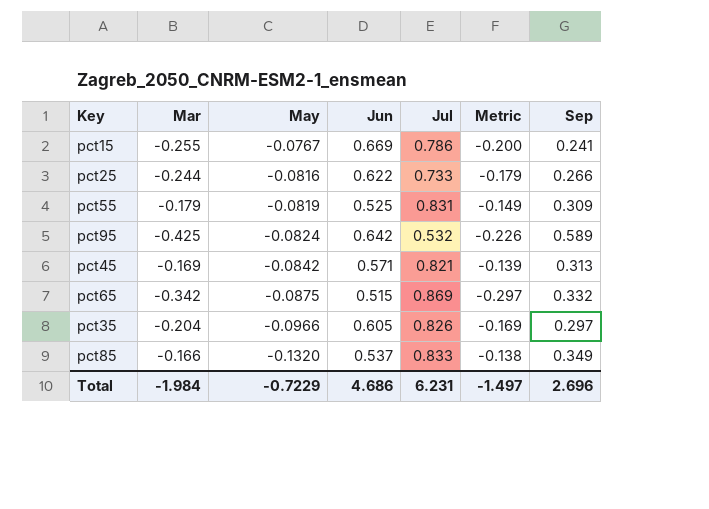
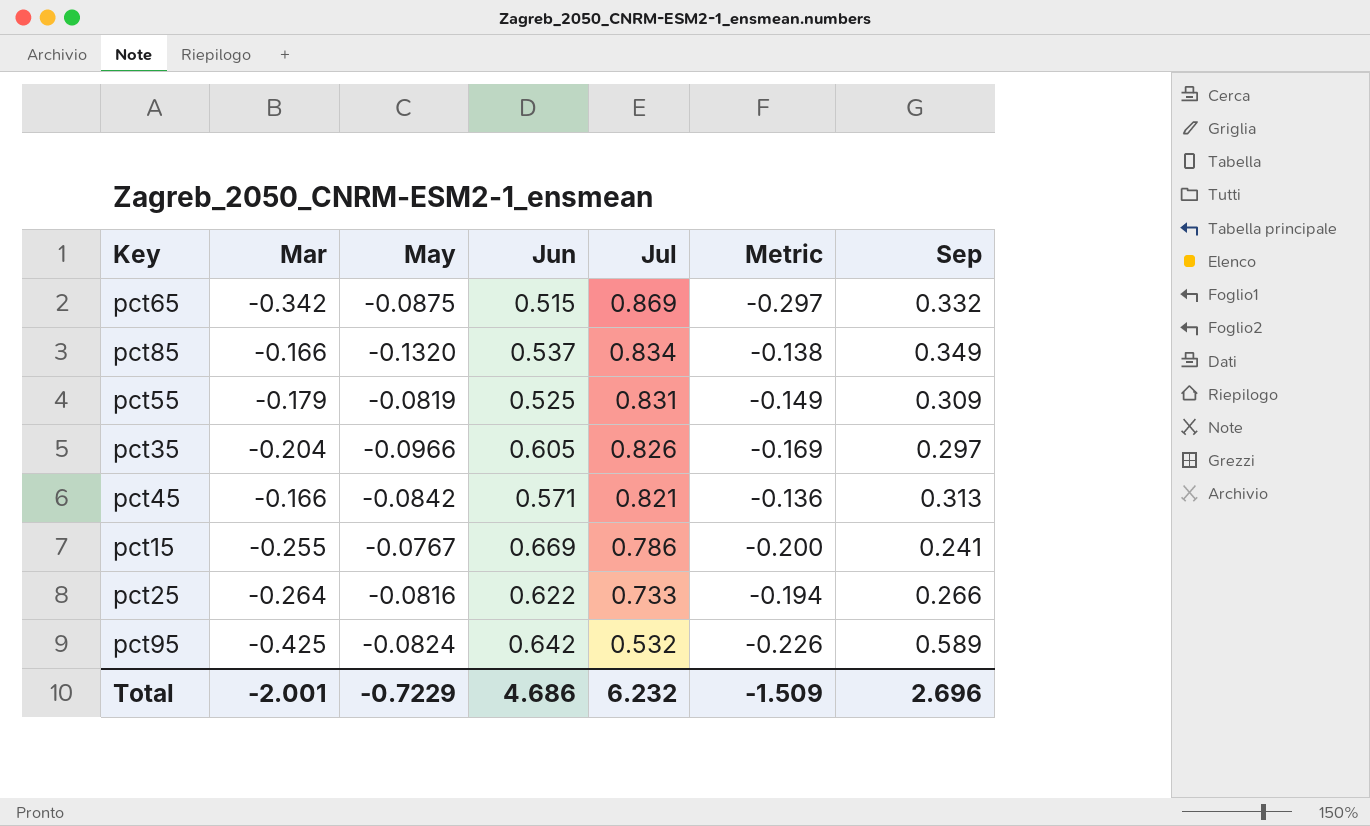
row order: May descending -> Jul descending
pct85 | Jul: 0.833 -> 0.834
pct45 | Mar: -0.169 -> -0.166
pct45 | Metric: -0.139 -> -0.136
pct25 | Mar: -0.244 -> -0.264
pct25 | Metric: -0.179 -> -0.194
Total | Mar: -1.984 -> -2.001
Total | Jul: 6.231 -> 6.232
Total | Metric: -1.497 -> -1.509

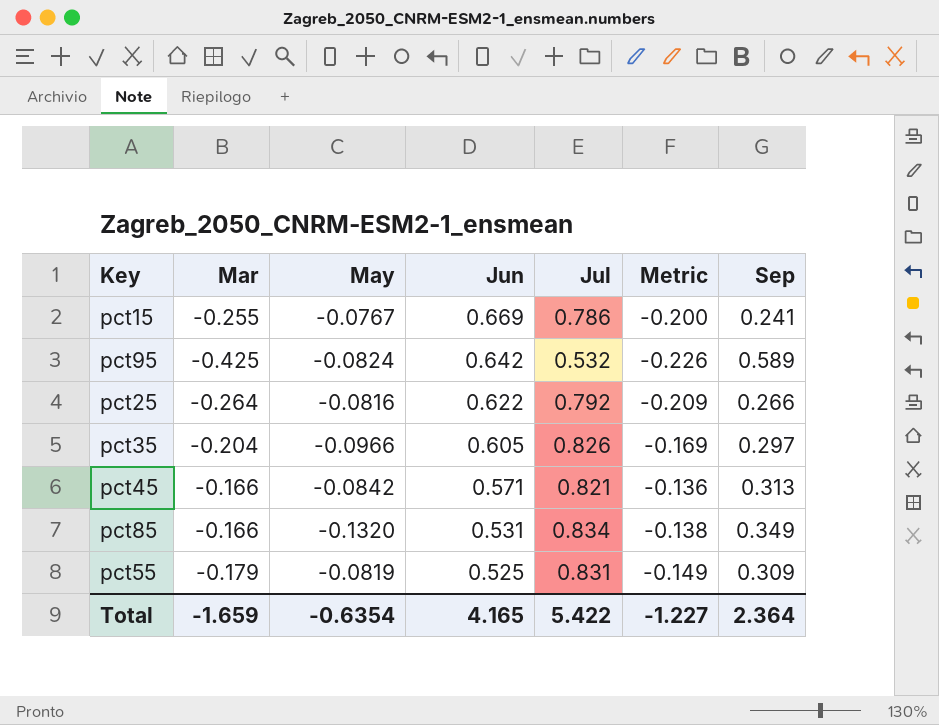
row order: Jul descending -> Jun descending
row pct65: -0.342 | -0.0875 | 0.515 | 0.869 | -0.297 | 0.332 -> none
pct25 | Jul: 0.733 -> 0.792
pct25 | Metric: -0.194 -> -0.209
pct85 | Jun: 0.537 -> 0.531
Total | Mar: -2.001 -> -1.659
Total | May: -0.7229 -> -0.6354
Total | Jun: 4.686 -> 4.165
Total | Jul: 6.232 -> 5.422
Total | Metric: -1.509 -> -1.227
Total | Sep: 2.696 -> 2.364

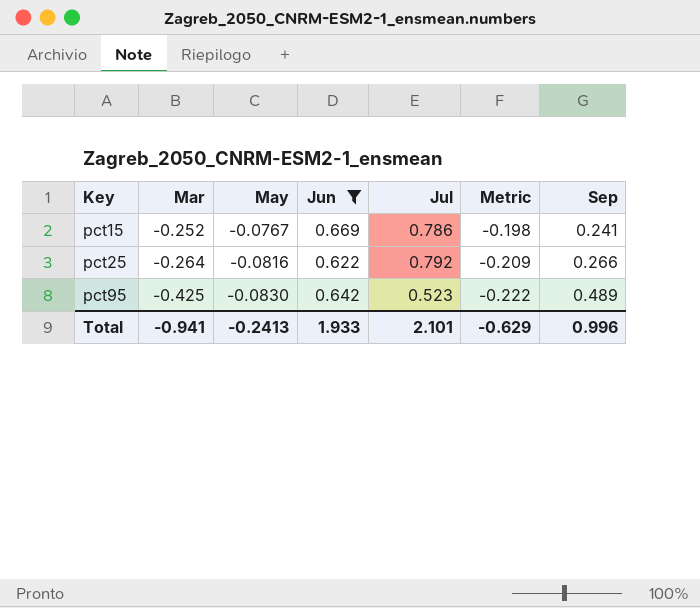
filter: none -> Jun >= 0.622
row order: Jun descending -> Key ascending
pct15 | Mar: -0.255 -> -0.252
pct15 | Metric: -0.200 -> -0.198
pct95 | May: -0.0824 -> -0.0830
pct95 | Jul: 0.532 -> 0.523
pct95 | Metric: -0.226 -> -0.222
pct95 | Sep: 0.589 -> 0.489
Total | Mar: -1.659 -> -0.941
Total | May: -0.6354 -> -0.2413
Total | Jun: 4.165 -> 1.933
Total | Jul: 5.422 -> 2.101
Total | Metric: -1.227 -> -0.629
Total | Sep: 2.364 -> 0.996

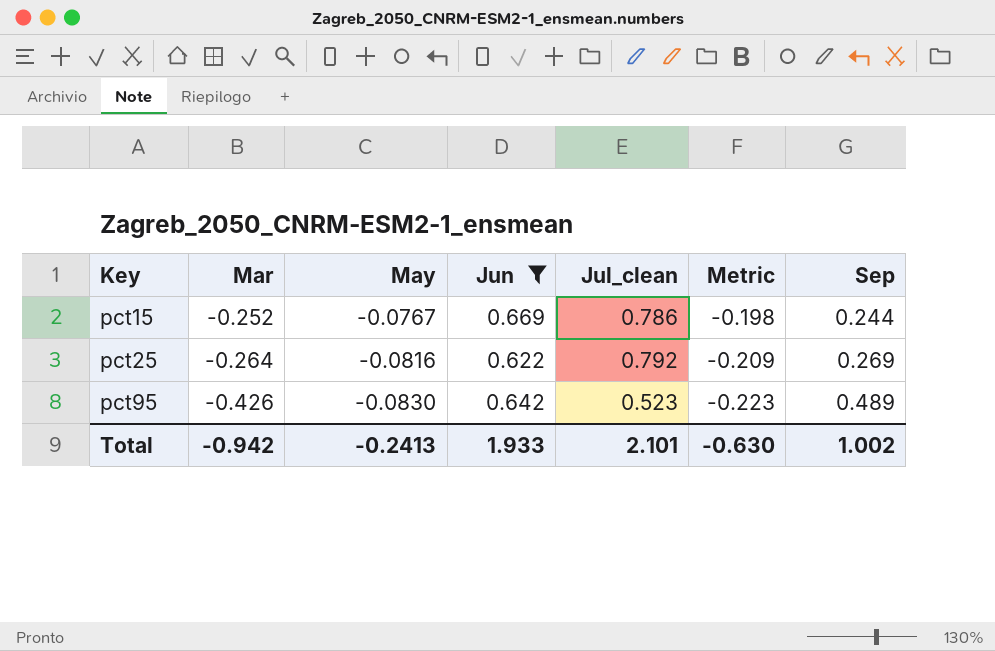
column name: Jul -> Jul_clean
pct15 | Sep: 0.241 -> 0.244
pct25 | Sep: 0.266 -> 0.269
pct95 | Mar: -0.425 -> -0.426
pct95 | Metric: -0.222 -> -0.223
Total | Mar: -0.941 -> -0.942
Total | Metric: -0.629 -> -0.630
Total | Sep: 0.996 -> 1.002

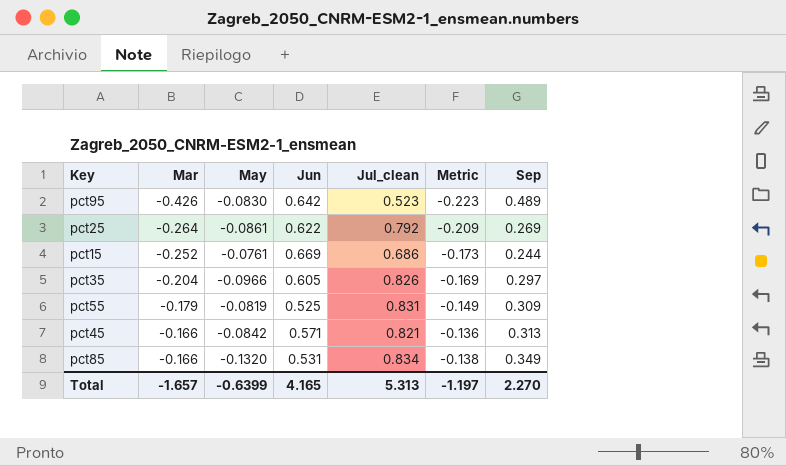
filter: Jun >= 0.622 -> none
row order: Key ascending -> Mar ascending
pct25 | May: -0.0816 -> -0.0861
pct15 | May: -0.0767 -> -0.0761
pct15 | Jul_clean: 0.786 -> 0.686
pct15 | Metric: -0.198 -> -0.173
Total | Mar: -0.942 -> -1.657
Total | May: -0.2413 -> -0.6399
Total | Jun: 1.933 -> 4.165
Total | Jul_clean: 2.101 -> 5.313
Total | Metric: -0.630 -> -1.197
Total | Sep: 1.002 -> 2.270

